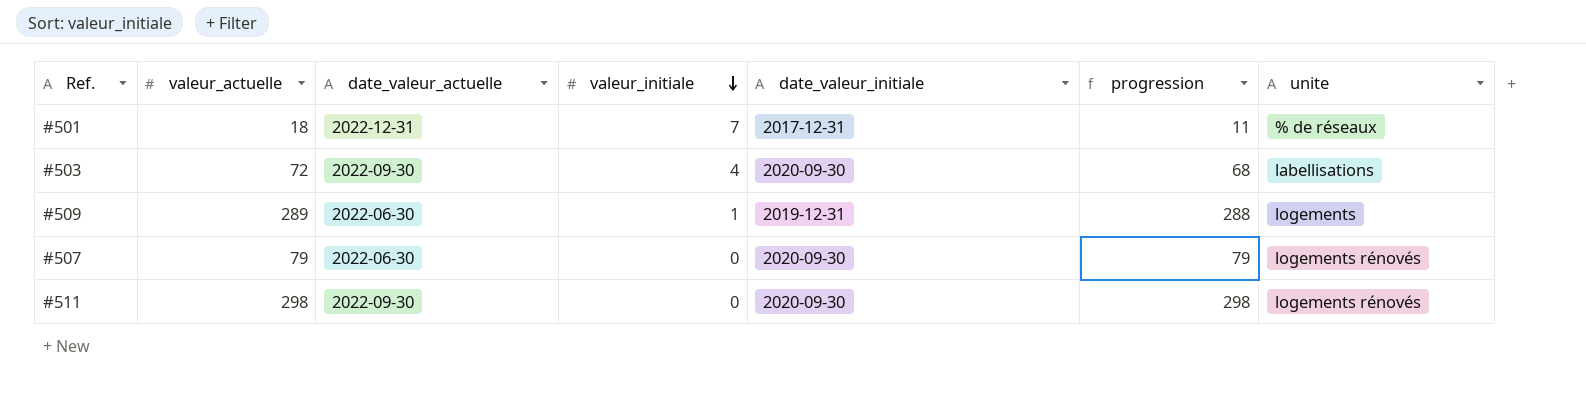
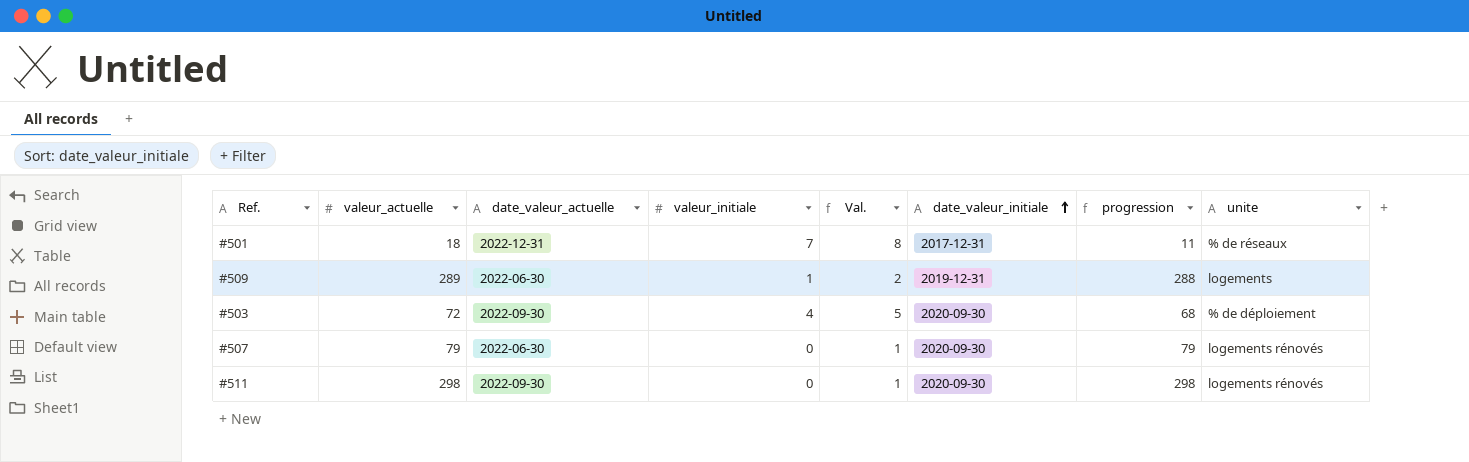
row order: valeur_initiale descending -> date_valeur_initiale ascending
column Val. | formula: none -> [valeur_initiale] + 1
#503 | unite: labellisations -> % de déploiement

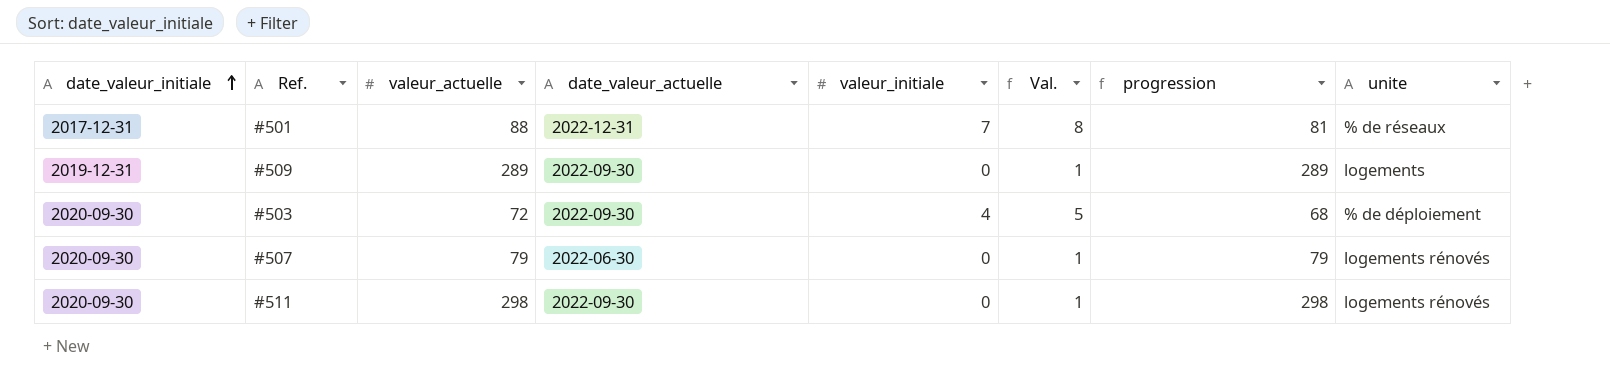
column date_valeur_initiale | position: 6 -> 1
#501 | valeur_actuelle: 18 -> 88
#501 | progression: 11 -> 81
#509 | date_valeur_actuelle: 2022-06-30 -> 2022-09-30
#509 | valeur_initiale: 1 -> 0
#509 | Val.: 2 -> 1
#509 | progression: 288 -> 289

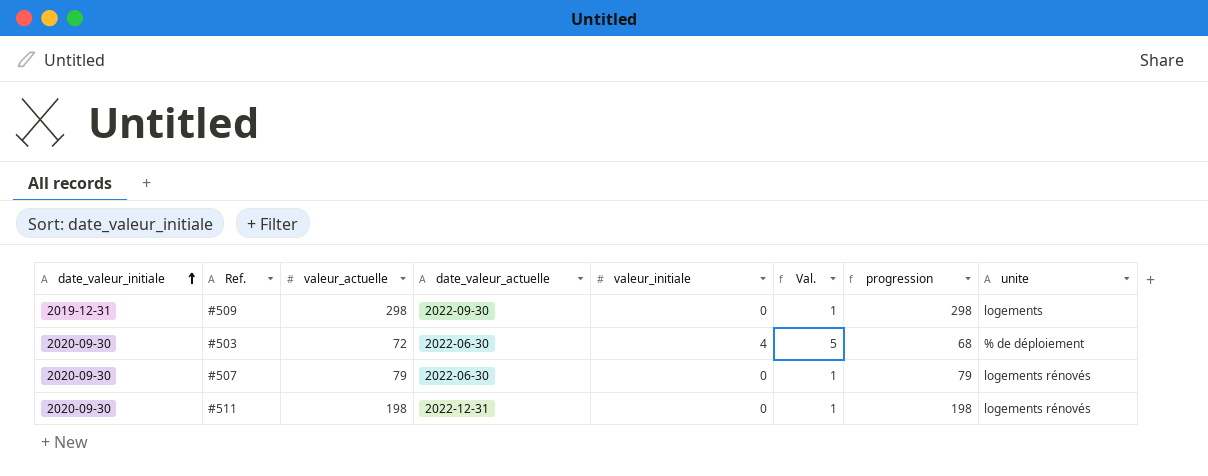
row #501: 2017-12-31 | 88 | 2022-12-31 | 7 | 8 | 81 | % de réseaux -> none
#509 | valeur_actuelle: 289 -> 298
#509 | progression: 289 -> 298
#503 | date_valeur_actuelle: 2022-09-30 -> 2022-06-30
#511 | valeur_actuelle: 298 -> 198
#511 | date_valeur_actuelle: 2022-09-30 -> 2022-12-31
#511 | progression: 298 -> 198

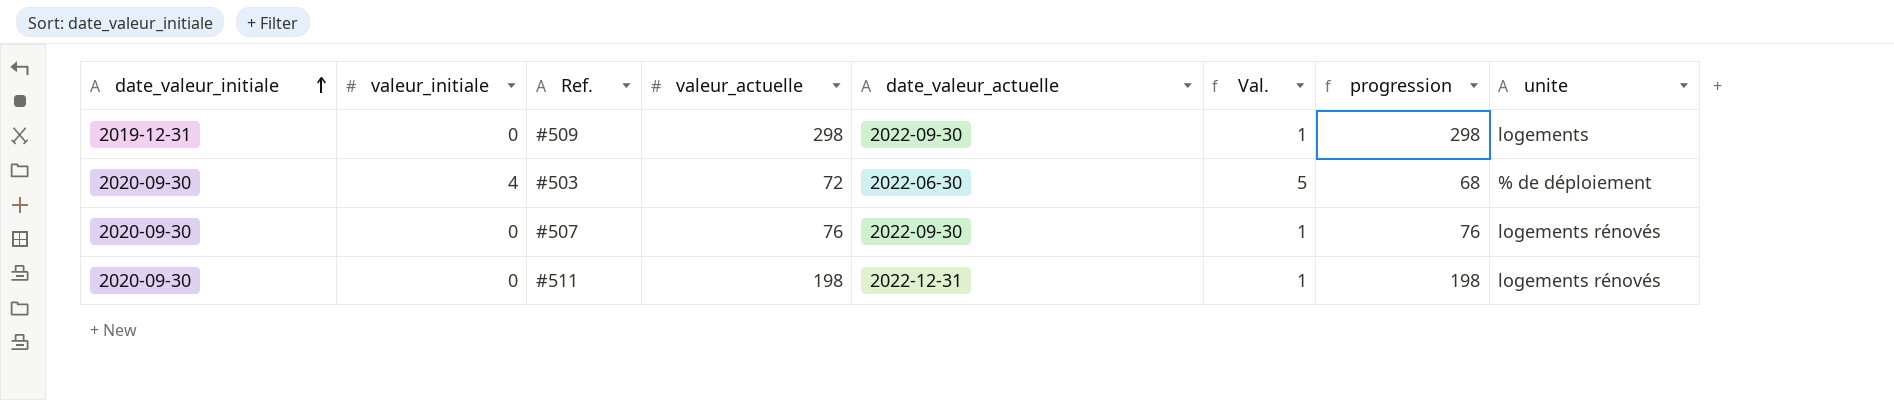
column valeur_initiale | position: 5 -> 2
#507 | valeur_actuelle: 79 -> 76
#507 | date_valeur_actuelle: 2022-06-30 -> 2022-09-30
#507 | progression: 79 -> 76

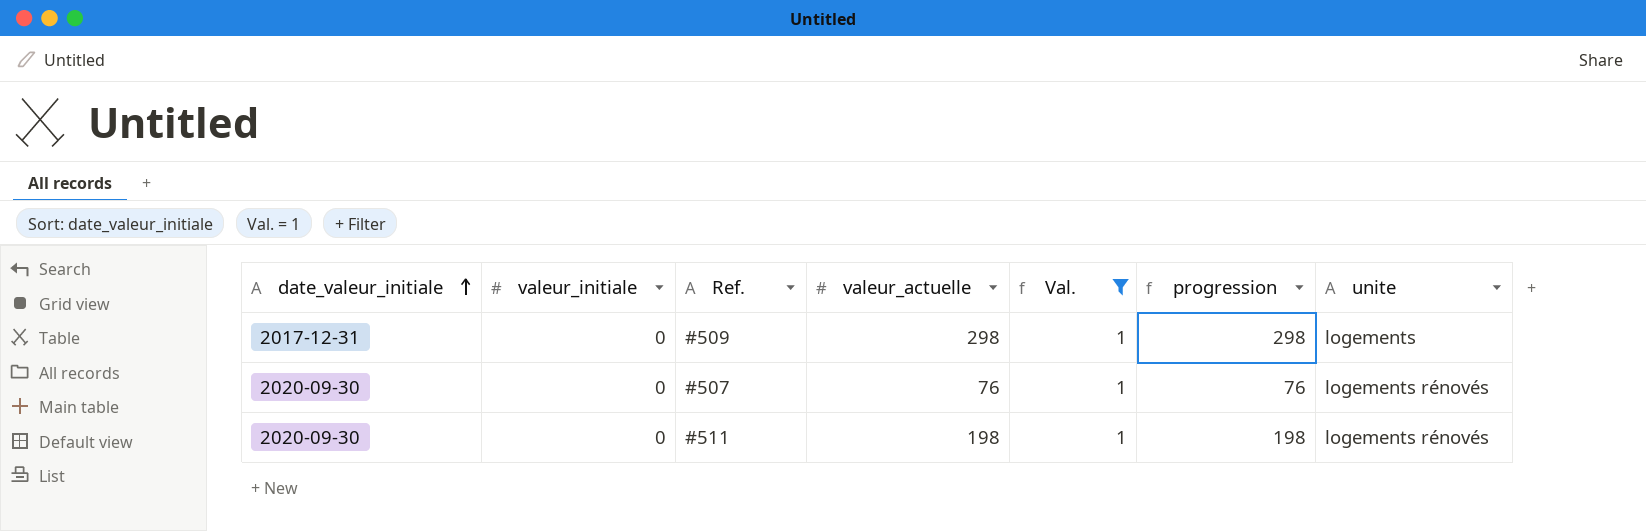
filter: none -> Val. = 1
column date_valeur_actuelle | position: 5 -> none
#509 | date_valeur_initiale: 2019-12-31 -> 2017-12-31

